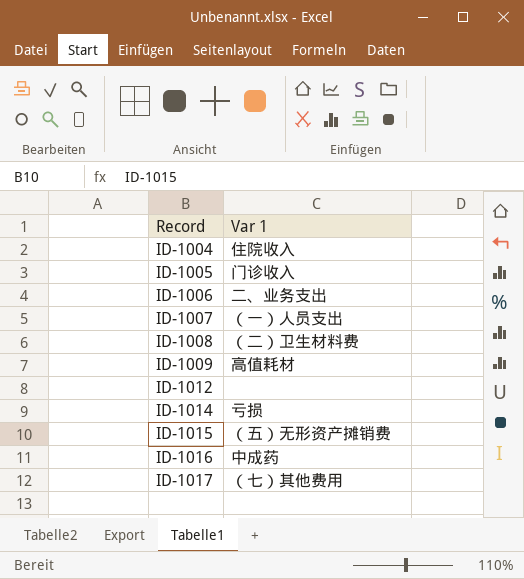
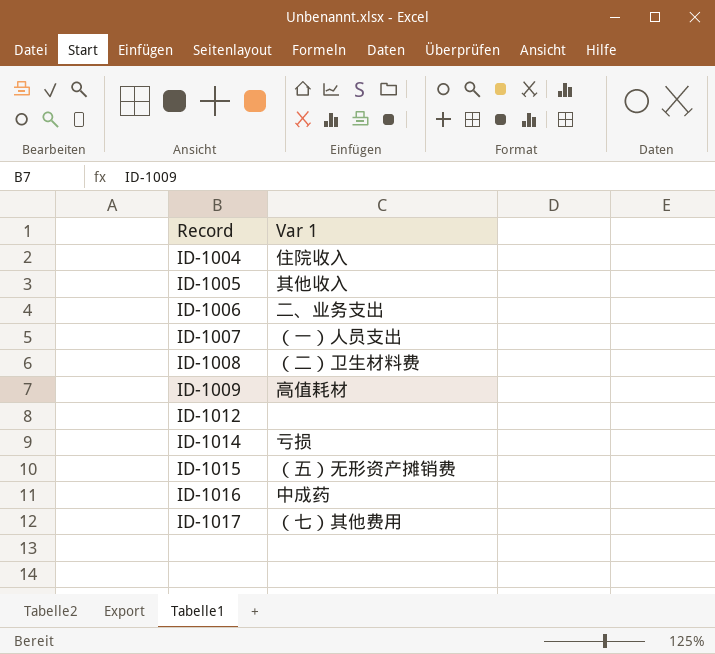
ID-1005 | Var 1: 门诊收入 -> 其他收入

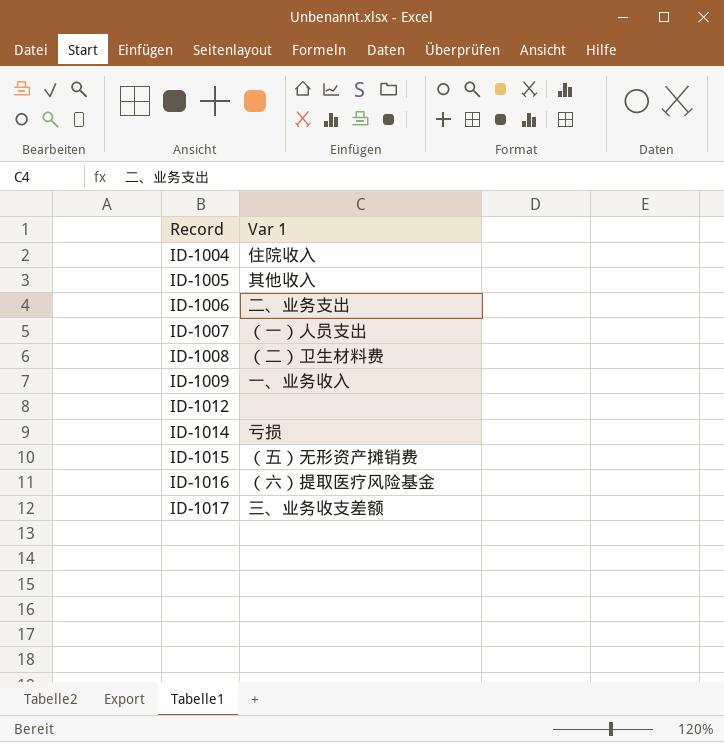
ID-1009 | Var 1: 高值耗材 -> 一、业务收入
ID-1016 | Var 1: 中成药 -> （六）提取医疗风险基金
ID-1017 | Var 1: （七）其他费用 -> 三、业务收支差额

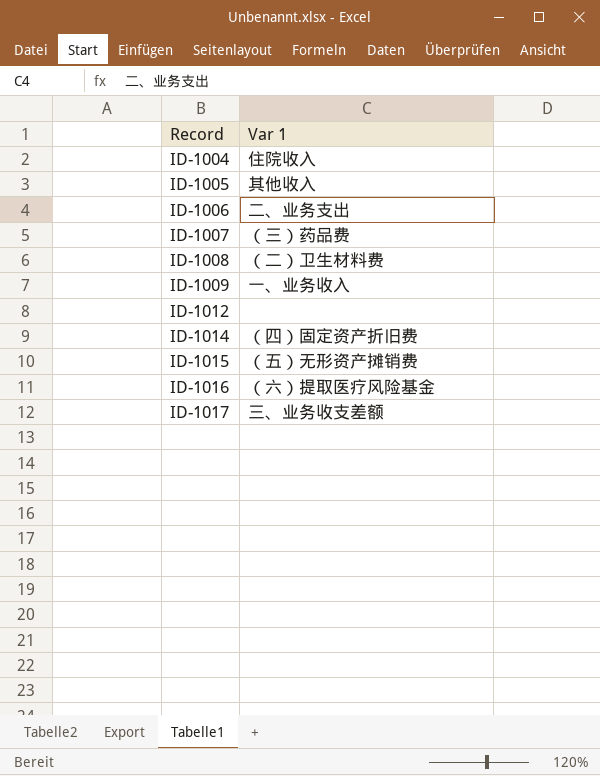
ID-1007 | Var 1: （一）人员支出 -> （三）药品费
ID-1014 | Var 1: 亏损 -> （四）固定资产折旧费

